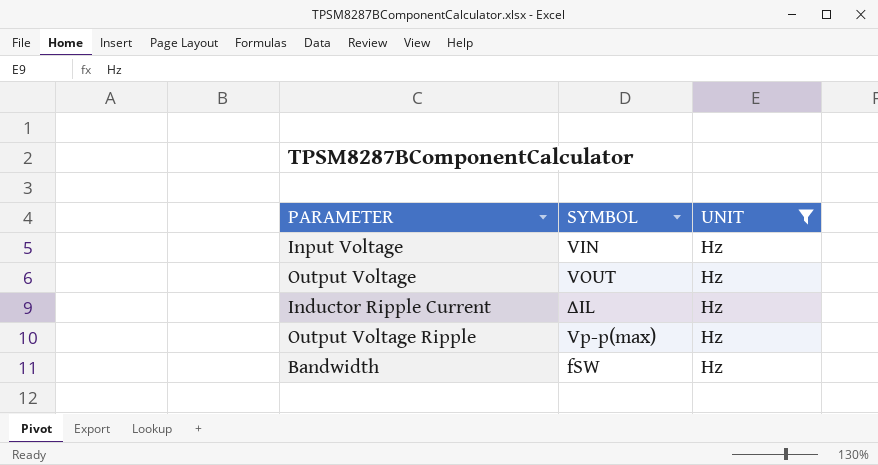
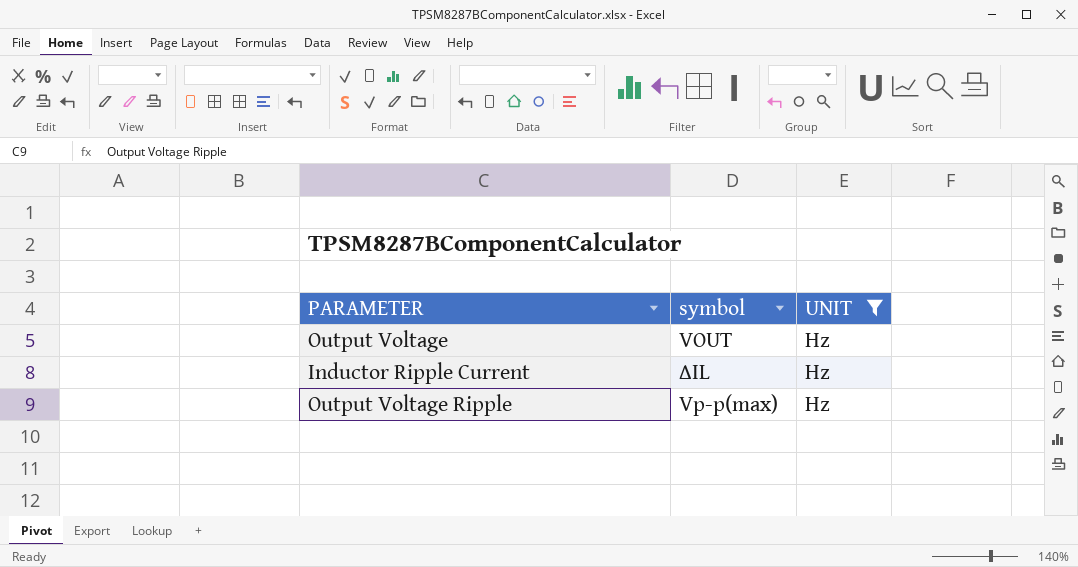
column name: SYMBOL -> symbol
row Input Voltage: VIN | Hz -> none
row Bandwidth: fSW | Hz -> none

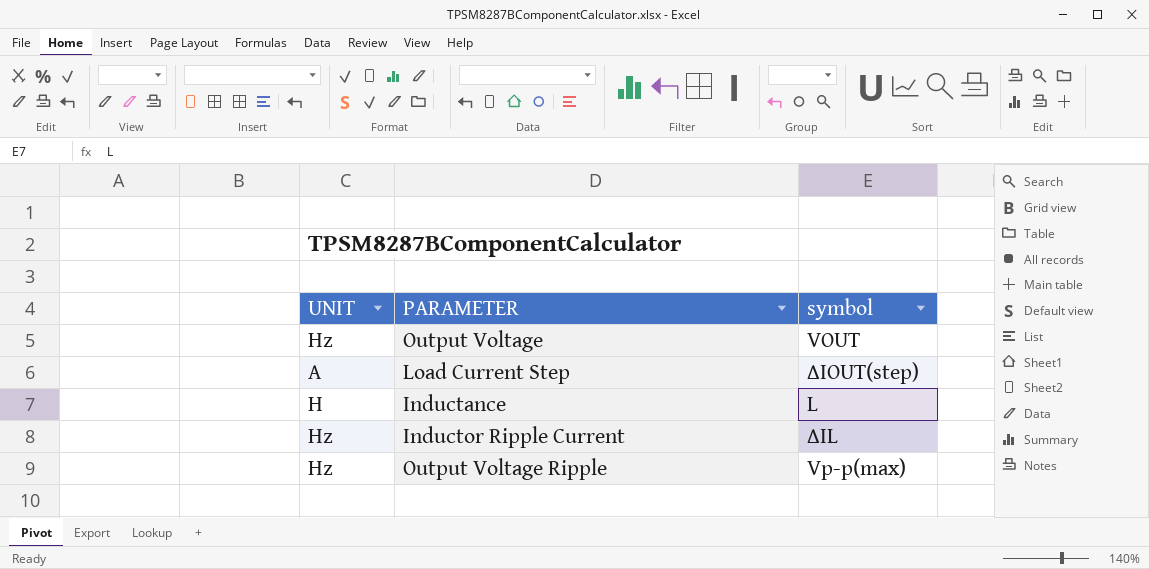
filter: UNIT = Hz -> none
column UNIT | position: 3 -> 1

